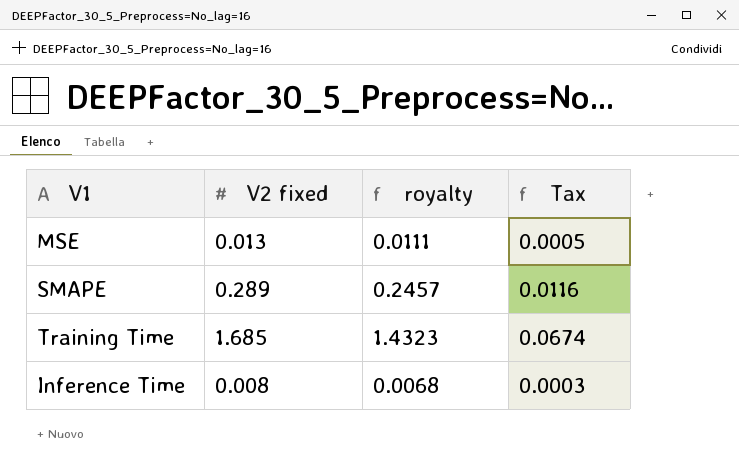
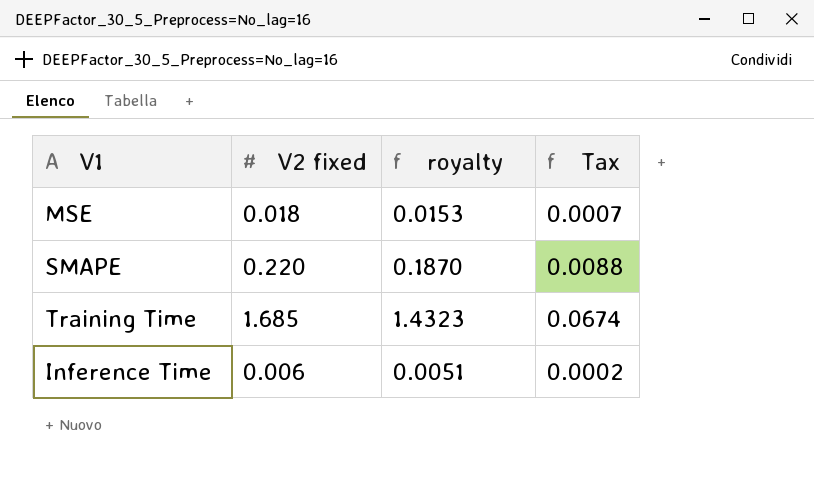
MSE | V2 fixed: 0.013 -> 0.018
MSE | royalty: 0.0111 -> 0.0153
MSE | Tax: 0.0005 -> 0.0007
SMAPE | V2 fixed: 0.289 -> 0.220
SMAPE | royalty: 0.2457 -> 0.1870
SMAPE | Tax: 0.0116 -> 0.0088
Inference Time | V2 fixed: 0.008 -> 0.006
Inference Time | royalty: 0.0068 -> 0.0051
Inference Time | Tax: 0.0003 -> 0.0002

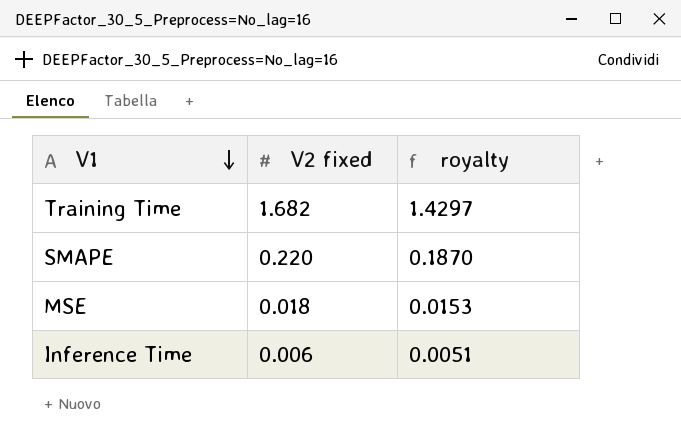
row order: none -> V1 descending
column Tax | formula: [V2 fixed] * 0.04 -> none
Training Time | V2 fixed: 1.685 -> 1.682
Training Time | royalty: 1.4323 -> 1.4297

